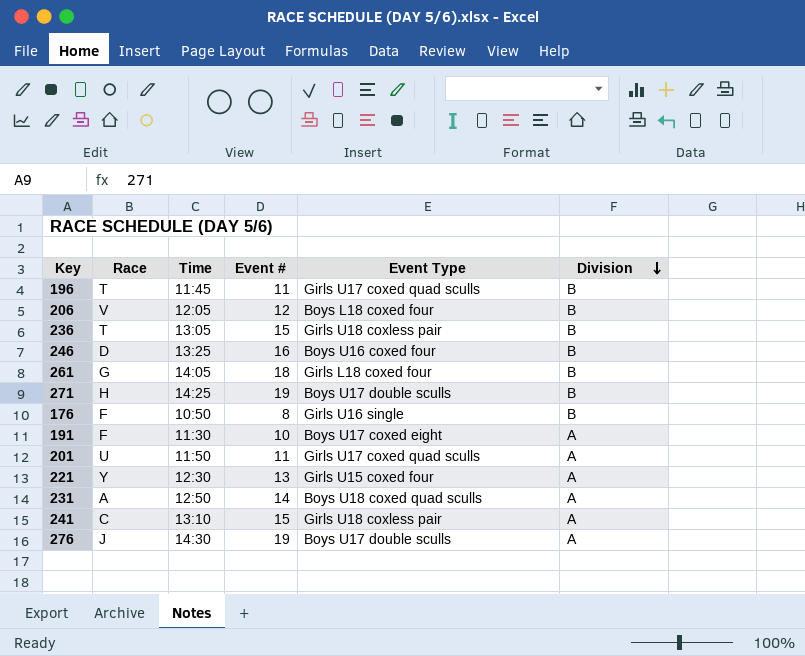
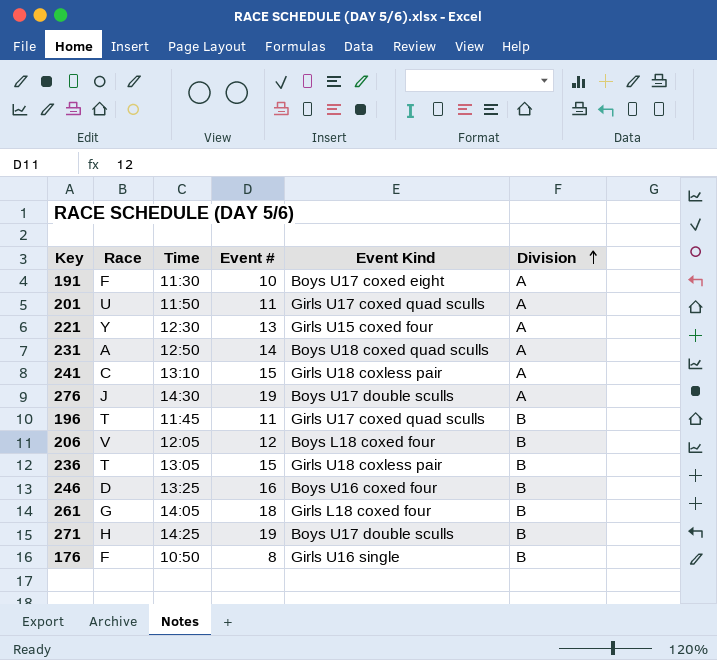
row order: Division descending -> Division ascending
column name: Event Type -> Event Kind

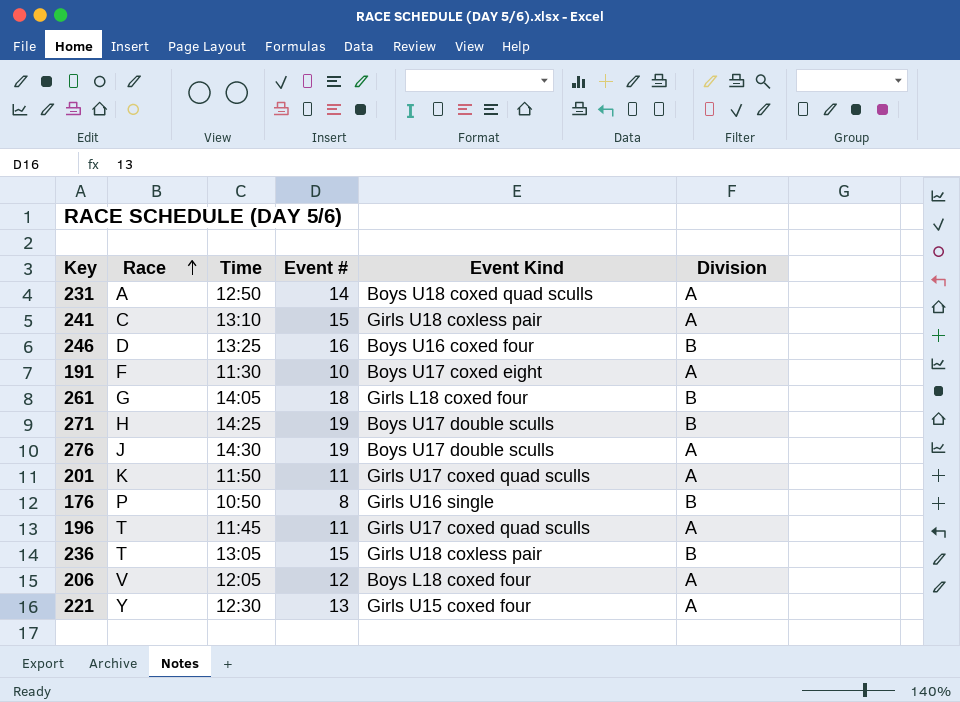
row order: Division ascending -> Race ascending
201 | Race: U -> K
176 | Race: F -> P
196 | Division: B -> A
206 | Division: B -> A

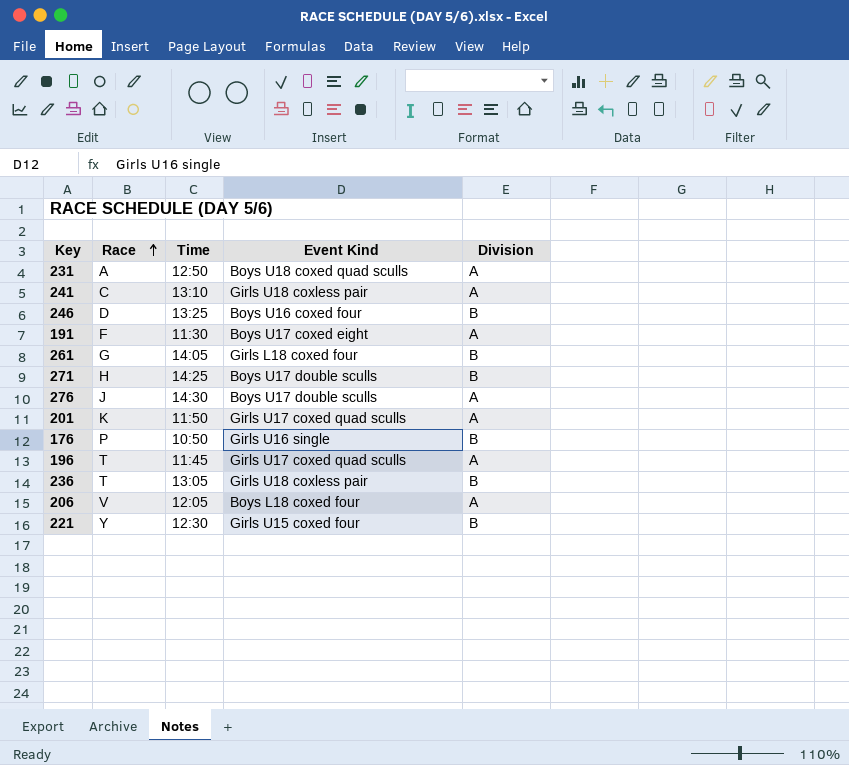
column Event # | position: 4 -> none
221 | Division: A -> B

